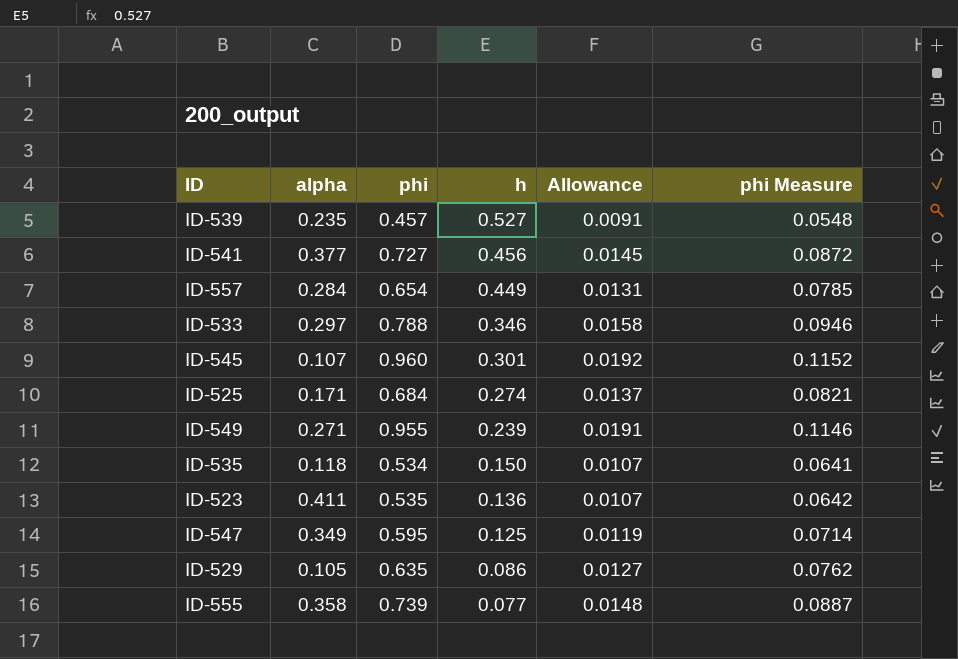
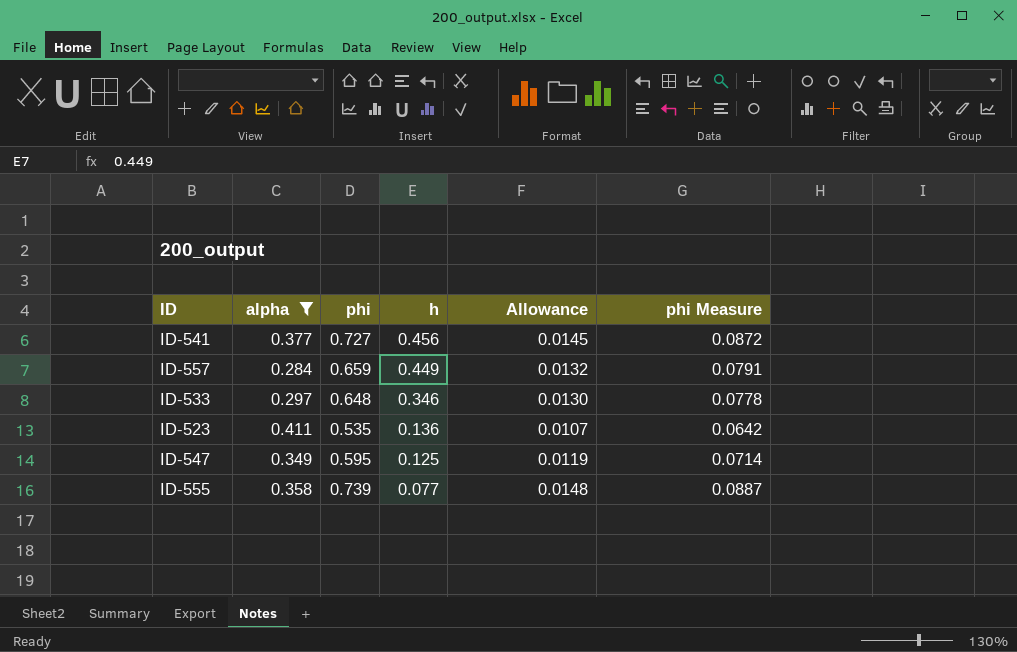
filter: none -> alpha >= 0.284
ID-557 | phi: 0.654 -> 0.659
ID-557 | Allowance: 0.0131 -> 0.0132
ID-557 | phi Measure: 0.0785 -> 0.0791
ID-533 | phi: 0.788 -> 0.648
ID-533 | Allowance: 0.0158 -> 0.0130
ID-533 | phi Measure: 0.0946 -> 0.0778

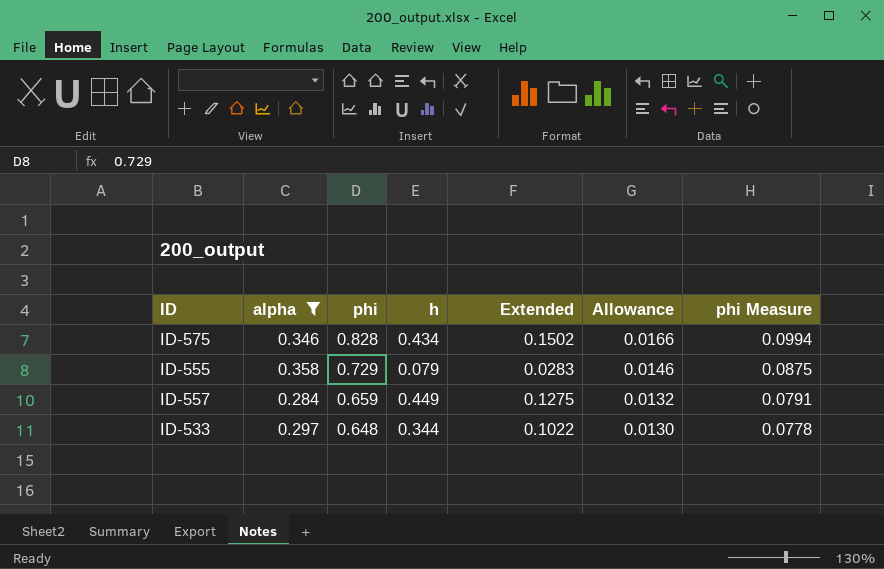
row order: h descending -> phi descending
column Extended | formula: none -> [alpha] * [h]
row ID-541: 0.377 | 0.727 | 0.456 | 0.0145 | 0.0872 -> none
row ID-523: 0.411 | 0.535 | 0.136 | 0.0107 | 0.0642 -> none
row ID-547: 0.349 | 0.595 | 0.125 | 0.0119 | 0.0714 -> none
row ID-575: none -> 0.346 | 0.828 | 0.434 | 0.1502 | 0.0166 | 0.0994
ID-555 | phi: 0.739 -> 0.729
ID-555 | h: 0.077 -> 0.079
ID-555 | Allowance: 0.0148 -> 0.0146
ID-555 | phi Measure: 0.0887 -> 0.0875
ID-533 | h: 0.346 -> 0.344

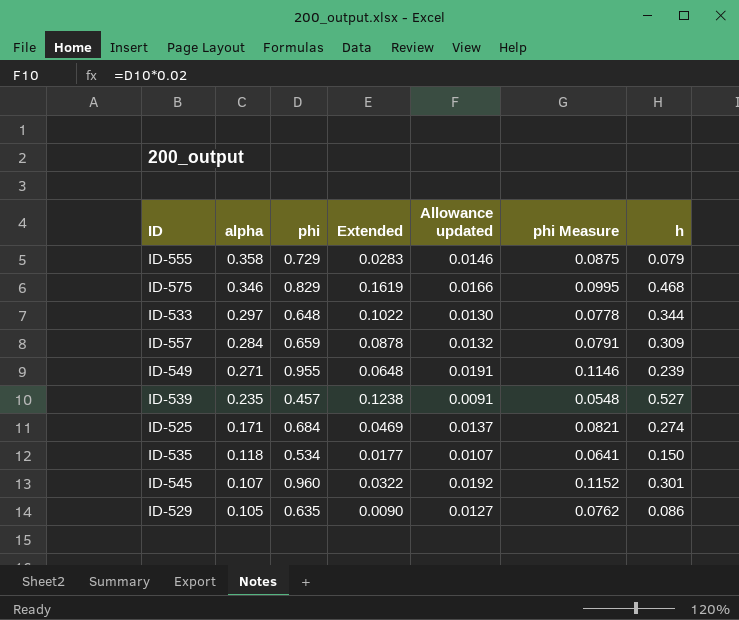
filter: alpha >= 0.284 -> none
row order: phi descending -> alpha descending
column name: Allowance -> Allowance updated
column h | position: 4 -> 7
ID-575 | phi: 0.828 -> 0.829
ID-575 | Extended: 0.1502 -> 0.1619
ID-575 | phi Measure: 0.0994 -> 0.0995
ID-575 | h: 0.434 -> 0.468
ID-557 | Extended: 0.1275 -> 0.0878
ID-557 | h: 0.449 -> 0.309

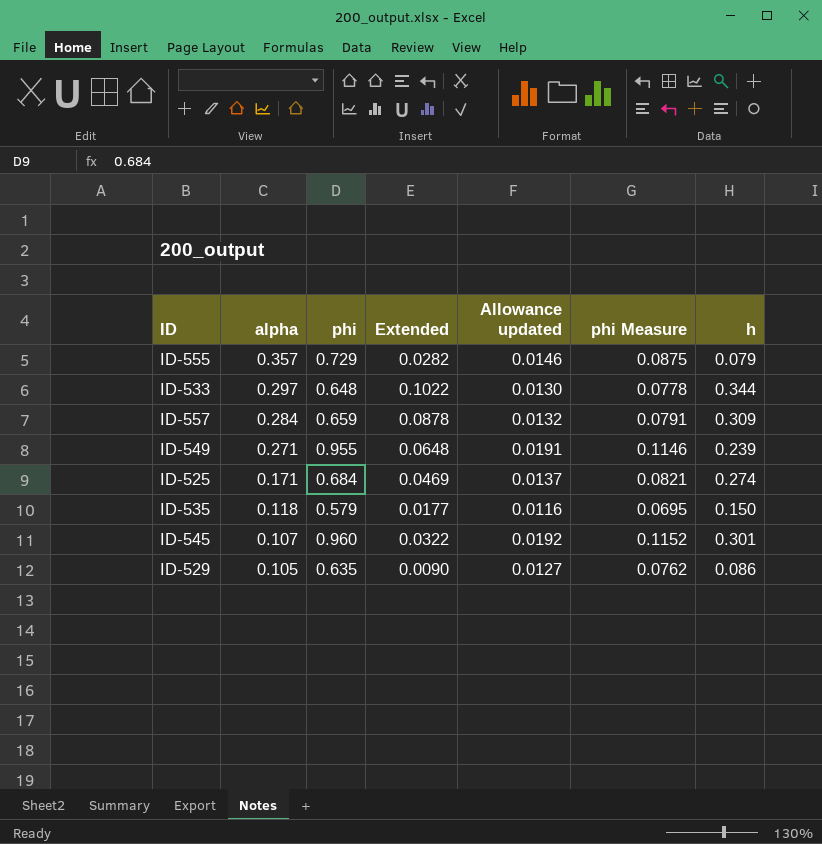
row ID-575: 0.346 | 0.829 | 0.1619 | 0.0166 | 0.0995 | 0.468 -> none
row ID-539: 0.235 | 0.457 | 0.1238 | 0.0091 | 0.0548 | 0.527 -> none
ID-555 | alpha: 0.358 -> 0.357
ID-555 | Extended: 0.0283 -> 0.0282
ID-535 | phi: 0.534 -> 0.579
ID-535 | Allowance updated: 0.0107 -> 0.0116
ID-535 | phi Measure: 0.0641 -> 0.0695

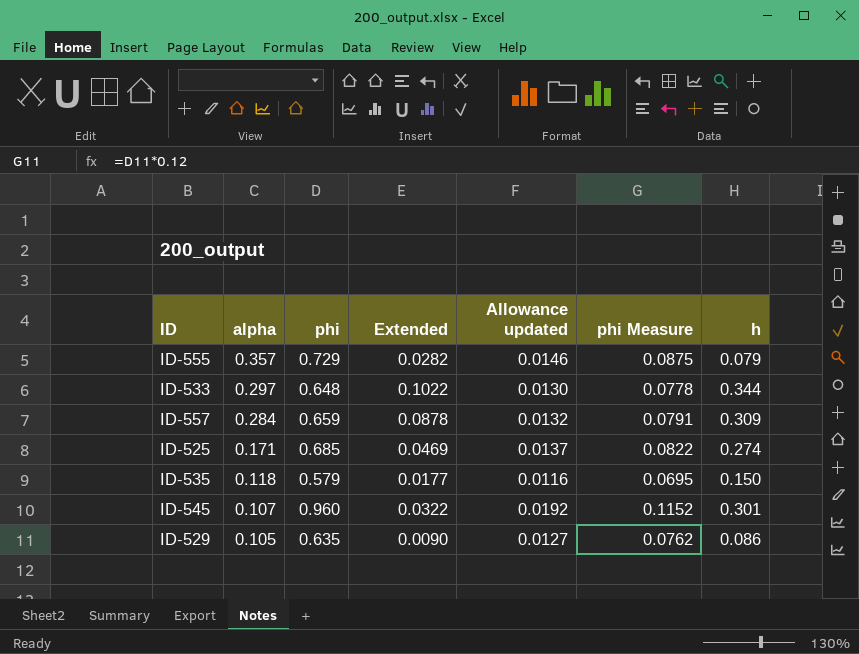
row ID-549: 0.271 | 0.955 | 0.0648 | 0.0191 | 0.1146 | 0.239 -> none
ID-525 | phi: 0.684 -> 0.685
ID-525 | phi Measure: 0.0821 -> 0.0822

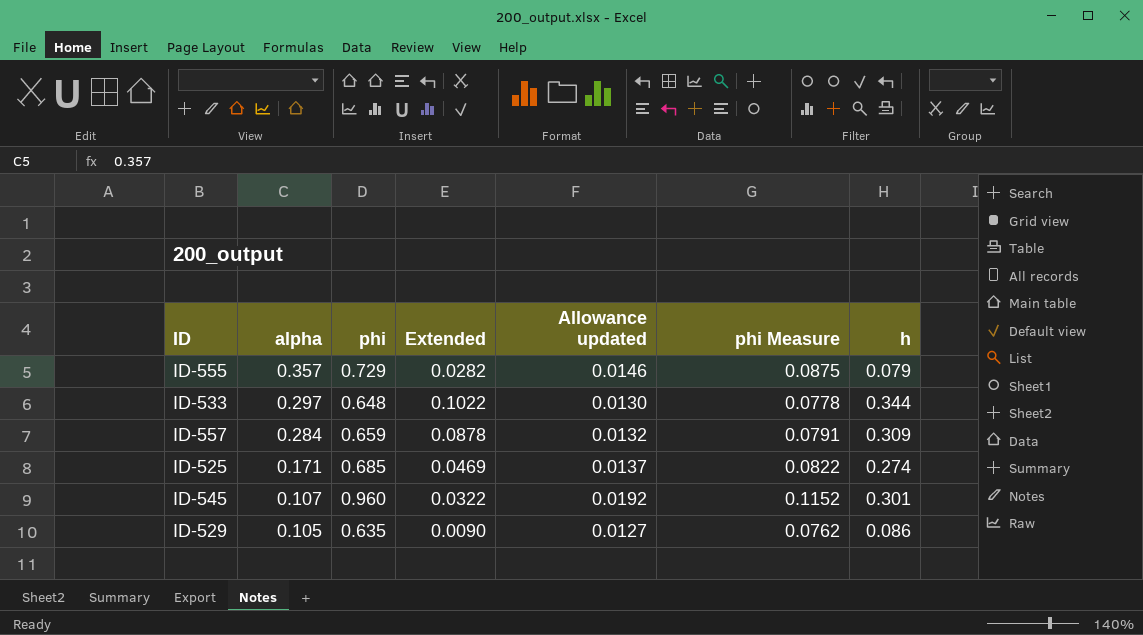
row ID-535: 0.118 | 0.579 | 0.0177 | 0.0116 | 0.0695 | 0.150 -> none

